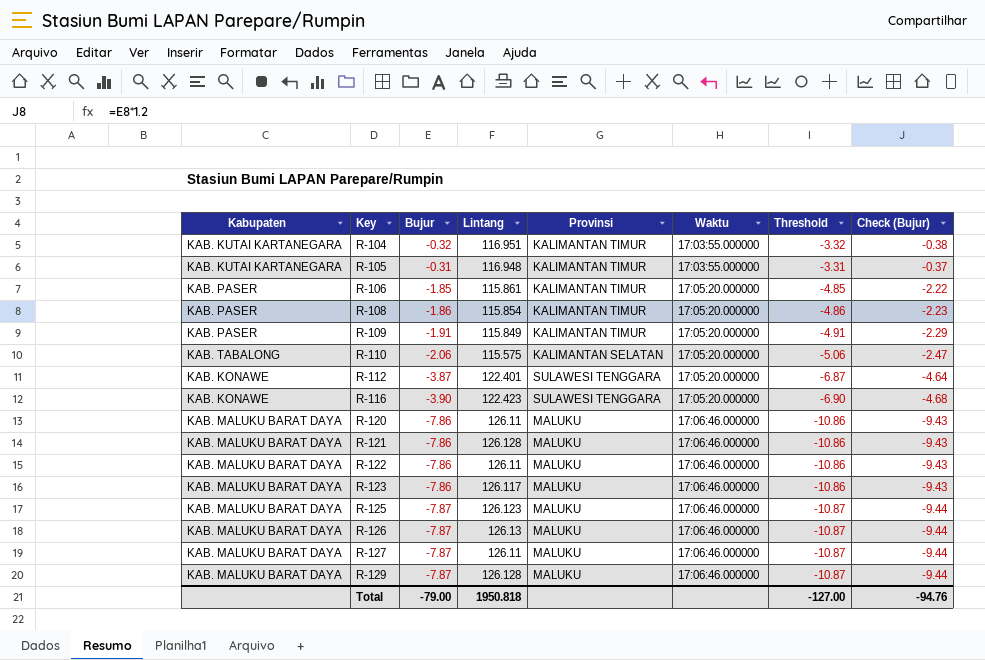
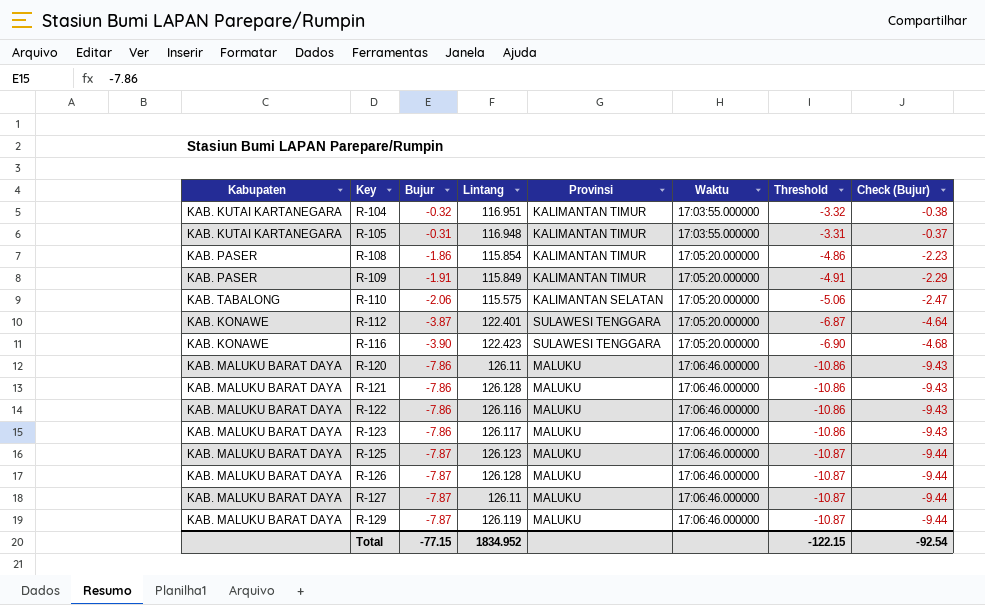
row R-106: KAB. PASER | -1.85 | 115.861 | KALIMANTAN TIMUR | 17:05:20.000000 | -4.85 | -2.22 -> none
R-122 | Lintang: 126.11 -> 126.116
R-126 | Lintang: 126.13 -> 126.128
R-129 | Lintang: 126.128 -> 126.119
Total | Bujur: -79.00 -> -77.15
Total | Lintang: 1950.818 -> 1834.952
Total | Threshold: -127.00 -> -122.15
Total | Check (Bujur): -94.76 -> -92.54

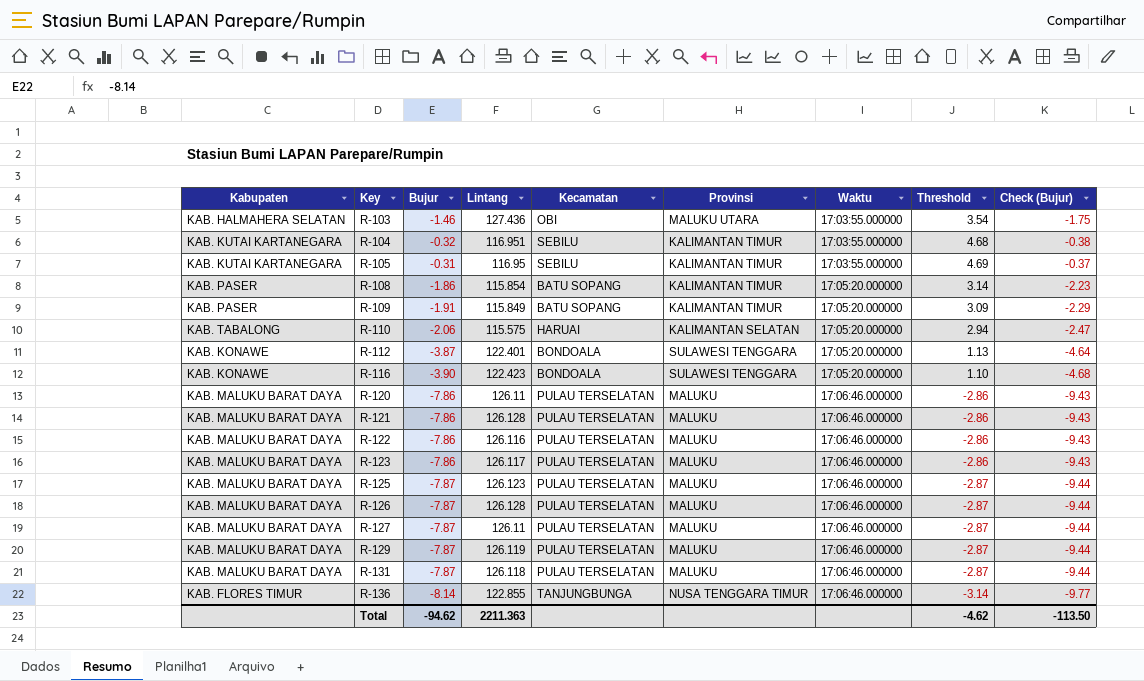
column Kecamatan | position: none -> 5
column Threshold | formula: [Bujur] - 3 -> [Bujur] + 5
row R-103: none -> KAB. HALMAHERA SELATAN | -1.46 | 127.436 | OBI | MALUKU UTARA | 17:03:55.000000 | 3.54 | -1.75
R-105 | Lintang: 116.948 -> 116.95
row R-131: none -> KAB. MALUKU BARAT DAYA | -7.87 | 126.118 | PULAU TERSELATAN | MALUKU | 17:06:46.000000 | -2.87 | -9.44
row R-136: none -> KAB. FLORES TIMUR | -8.14 | 122.855 | TANJUNGBUNGA | NUSA TENGGARA TIMUR | 17:06:46.000000 | -3.14 | -9.77
Total | Bujur: -77.15 -> -94.62
Total | Lintang: 1834.952 -> 2211.363
Total | Threshold: -122.15 -> -4.62
Total | Check (Bujur): -92.54 -> -113.50

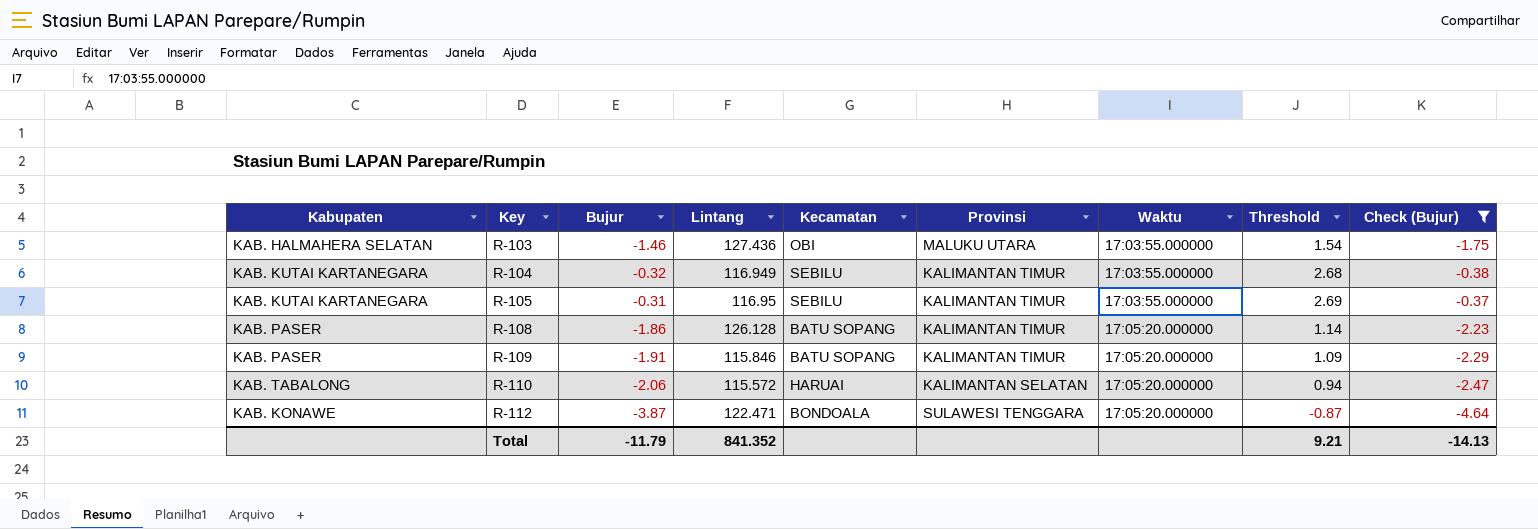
filter: none -> Check (Bujur) >= -4.64
column Threshold | formula: [Bujur] + 5 -> [Bujur] + 3
R-104 | Lintang: 116.951 -> 116.949
R-108 | Lintang: 115.854 -> 126.128
R-109 | Lintang: 115.849 -> 115.846
R-110 | Lintang: 115.575 -> 115.572
R-112 | Lintang: 122.401 -> 122.471
Total | Bujur: -94.62 -> -11.79
Total | Lintang: 2211.363 -> 841.352
Total | Threshold: -4.62 -> 9.21
Total | Check (Bujur): -113.50 -> -14.13

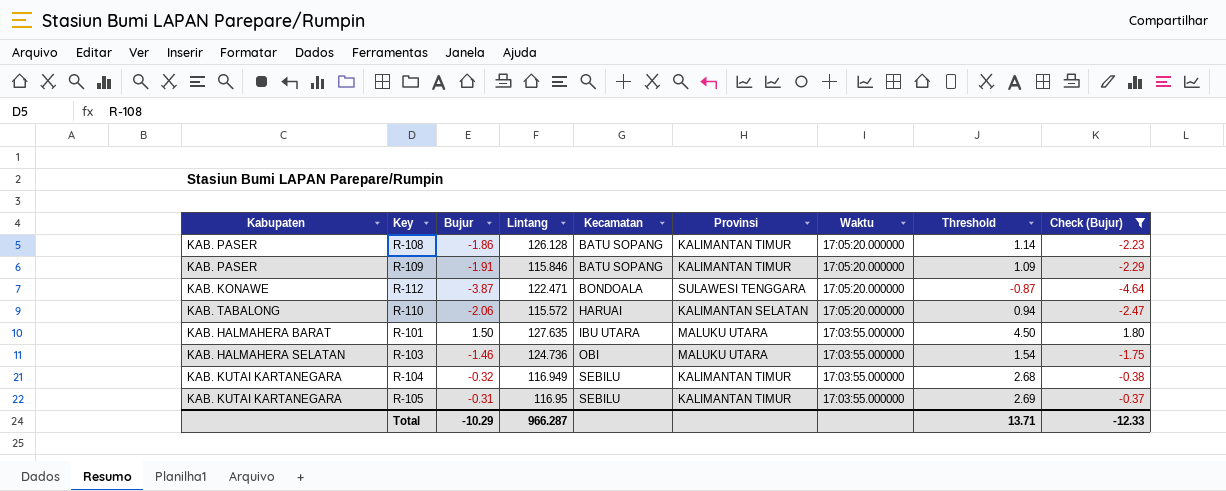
row order: Key ascending -> Kecamatan ascending
row R-101: none -> KAB. HALMAHERA BARAT | 1.50 | 127.635 | IBU UTARA | MALUKU UTARA | 17:03:55.000000 | 4.50 | 1.80
R-103 | Lintang: 127.436 -> 124.736
Total | Bujur: -11.79 -> -10.29
Total | Lintang: 841.352 -> 966.287
Total | Threshold: 9.21 -> 13.71
Total | Check (Bujur): -14.13 -> -12.33

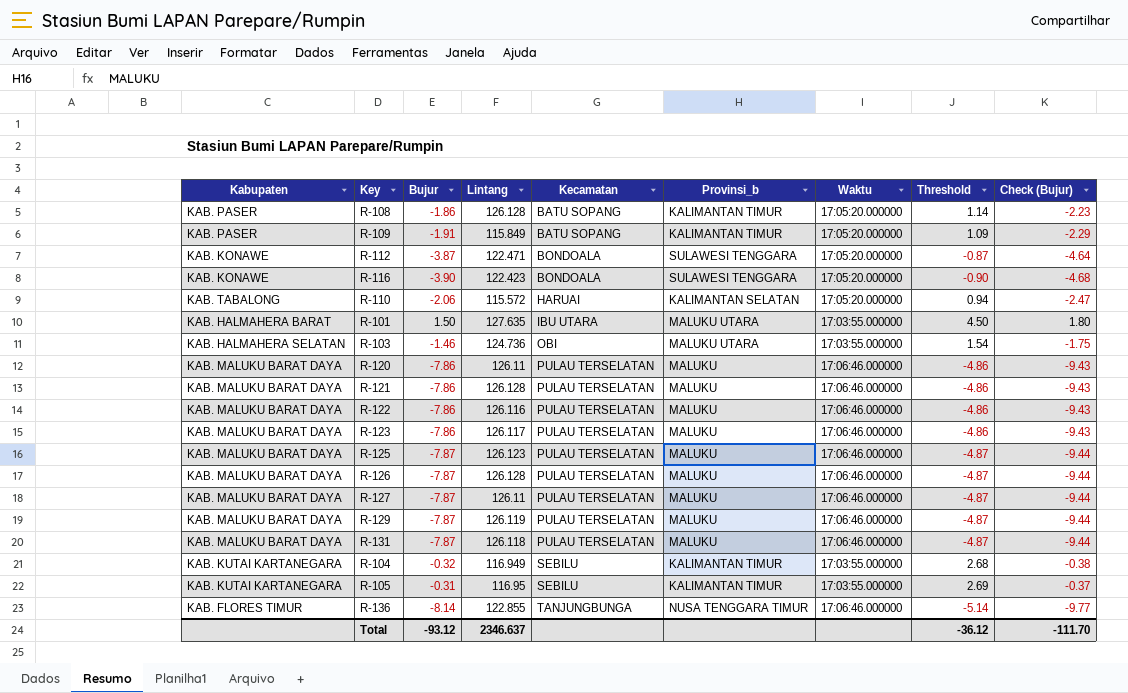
filter: Check (Bujur) >= -4.64 -> none
column name: Provinsi -> Provinsi_b
R-109 | Lintang: 115.846 -> 115.849
Total | Bujur: -10.29 -> -93.12
Total | Lintang: 966.287 -> 2346.637
Total | Threshold: 13.71 -> -36.12
Total | Check (Bujur): -12.33 -> -111.70

